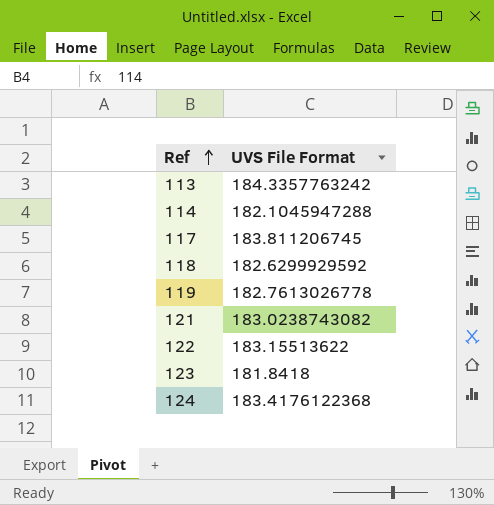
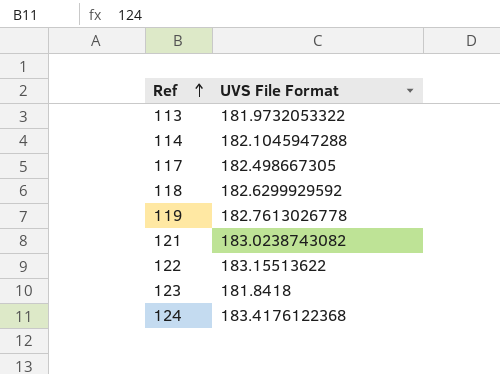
113 | UVS File Format: 184.3357763242 -> 181.9732053322
117 | UVS File Format: 183.811206745 -> 182.498667305

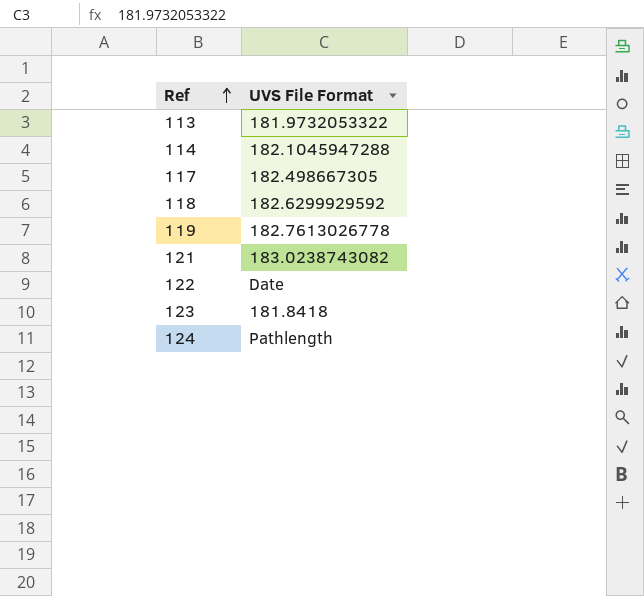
122 | UVS File Format: 183.15513622 -> Date
124 | UVS File Format: 183.4176122368 -> Pathlength

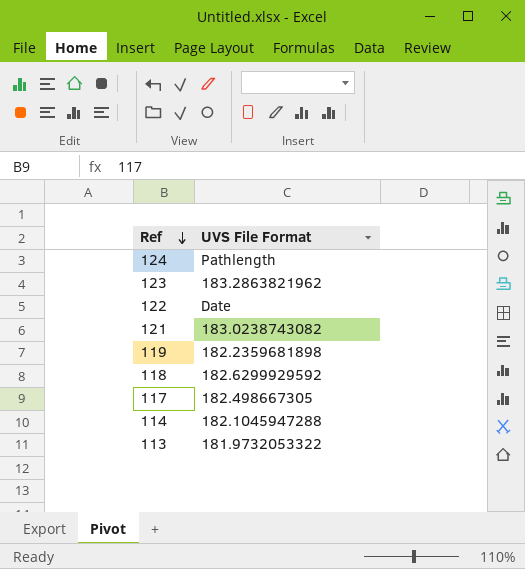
row order: Ref ascending -> Ref descending
123 | UVS File Format: 181.8418 -> 183.2863821962
119 | UVS File Format: 182.7613026778 -> 182.2359681898

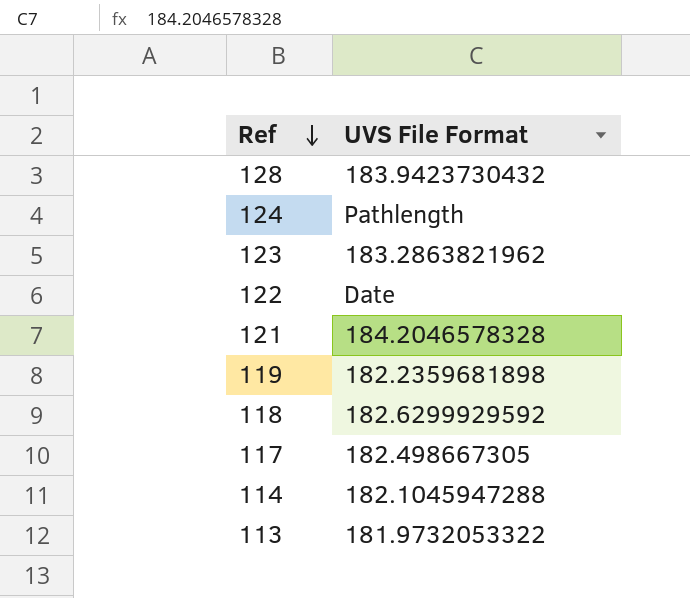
row 128: none -> 183.9423730432
121 | UVS File Format: 183.0238743082 -> 184.2046578328

